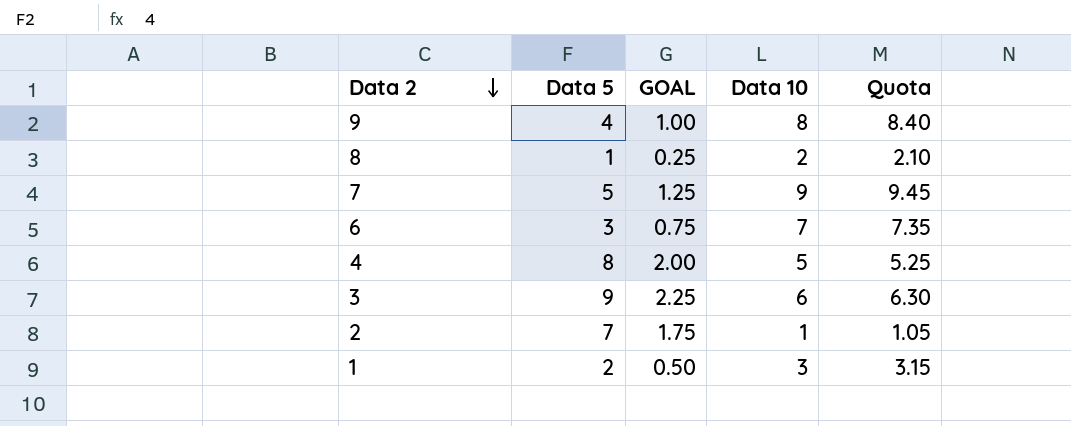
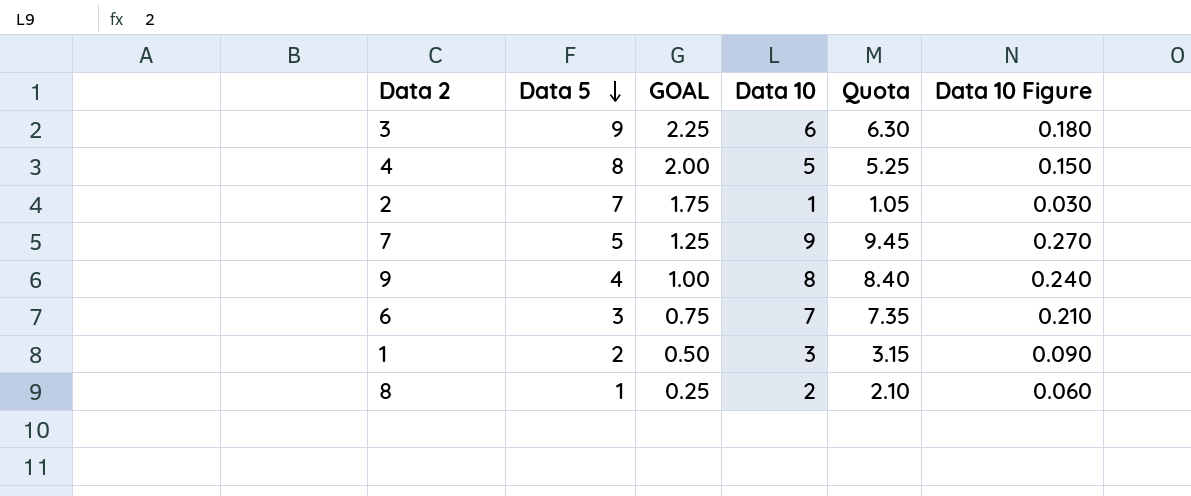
row order: Data 2 descending -> Data 5 descending
column Data 10 Figure | formula: none -> [Data 10] * 0.03

